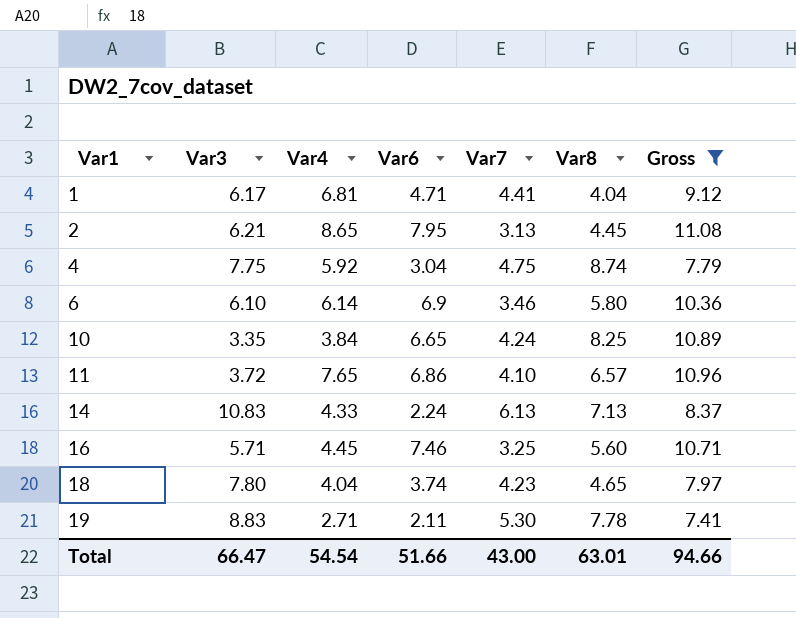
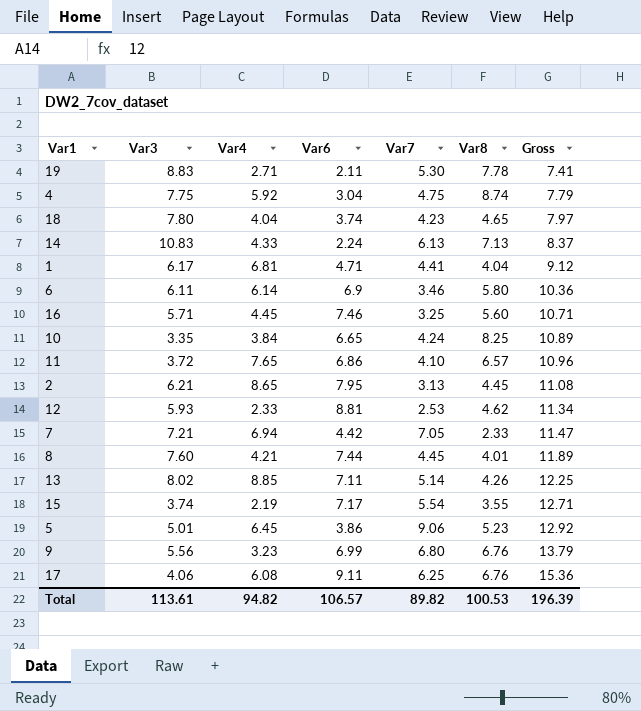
filter: Gross <= 11.08 -> none
row order: Var1 ascending -> Gross ascending
6 | Var3: 6.10 -> 6.11
Total | Var3: 66.47 -> 113.61
Total | Var4: 54.54 -> 94.82
Total | Var6: 51.66 -> 106.57
Total | Var7: 43.00 -> 89.82
Total | Var8: 63.01 -> 100.53
Total | Gross: 94.66 -> 196.39

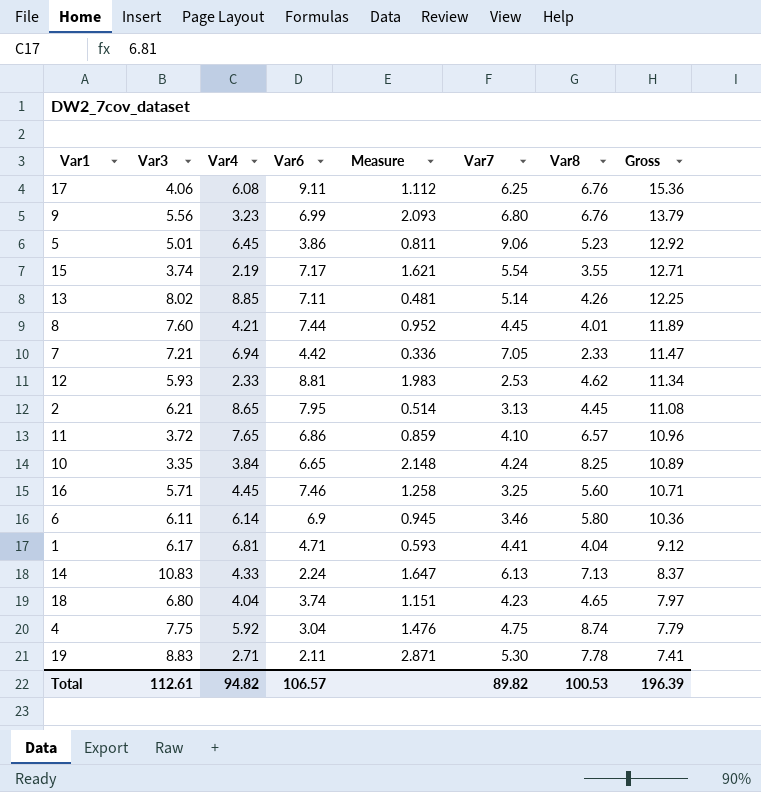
row order: Gross ascending -> Gross descending
column Measure | formula: none -> [Var8] / [Var4]
18 | Var3: 7.80 -> 6.80
Total | Var3: 113.61 -> 112.61

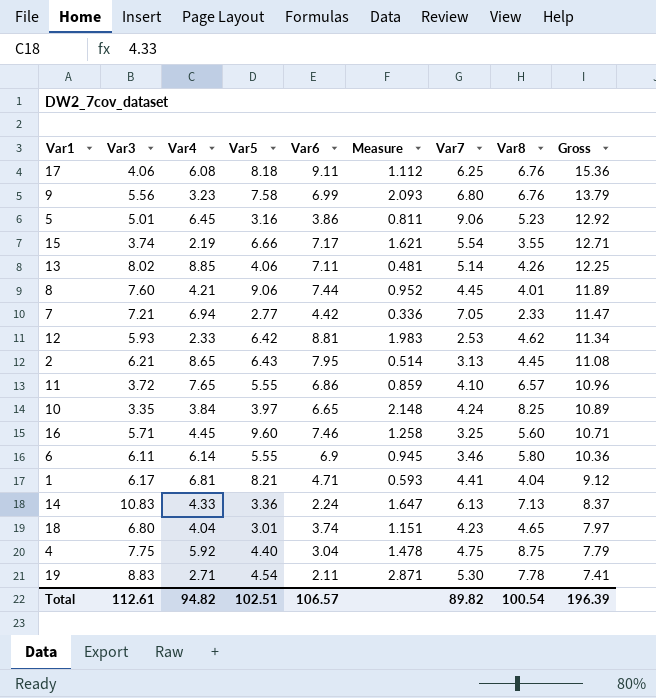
column Var5 | position: none -> 4
4 | Measure: 1.476 -> 1.478
4 | Var8: 8.74 -> 8.75
Total | Var8: 100.53 -> 100.54

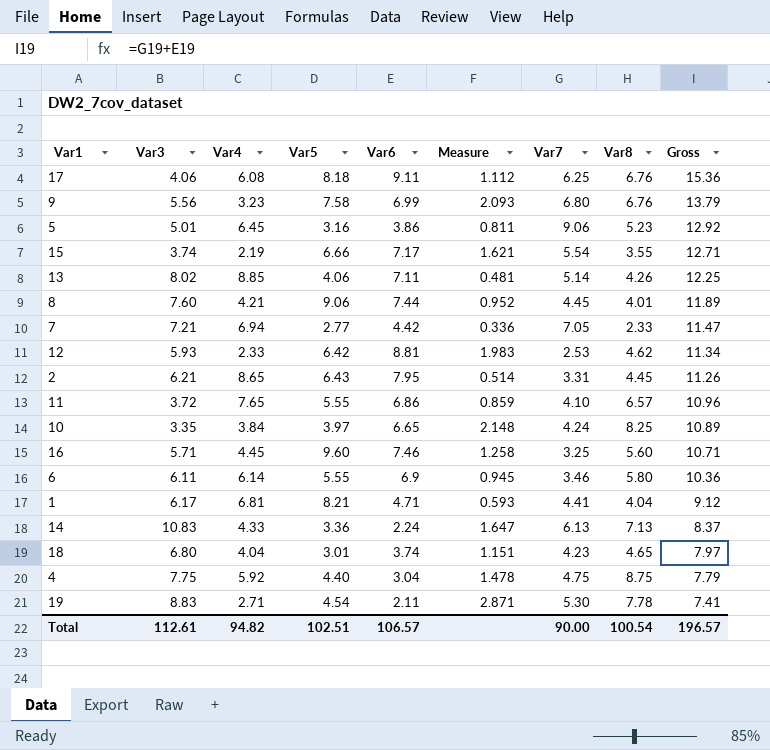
2 | Var7: 3.13 -> 3.31
2 | Gross: 11.08 -> 11.26
Total | Var7: 89.82 -> 90.00
Total | Gross: 196.39 -> 196.57

